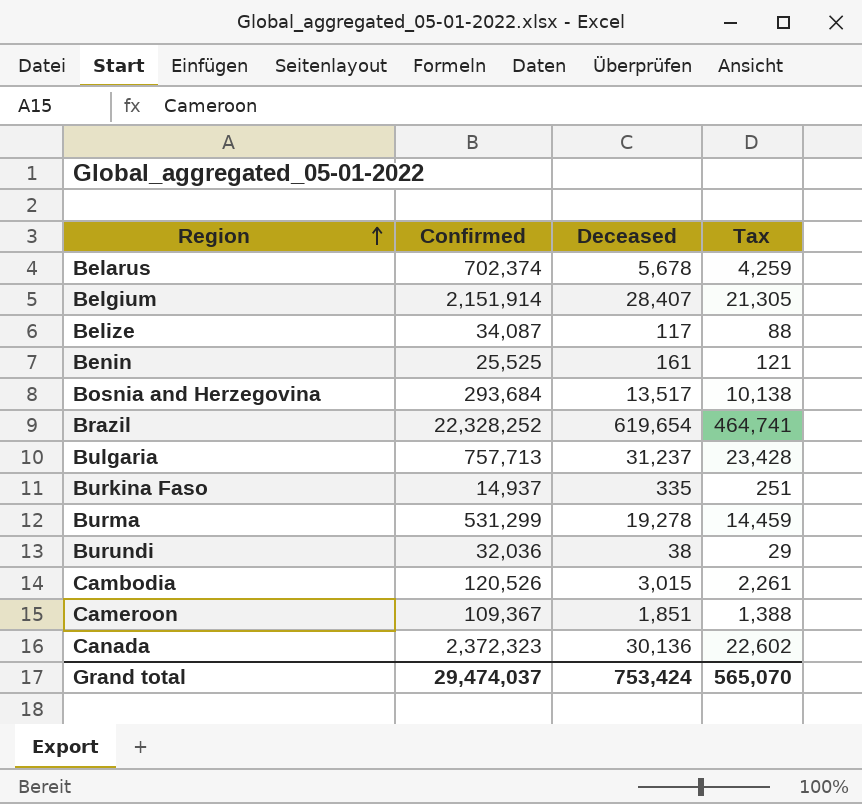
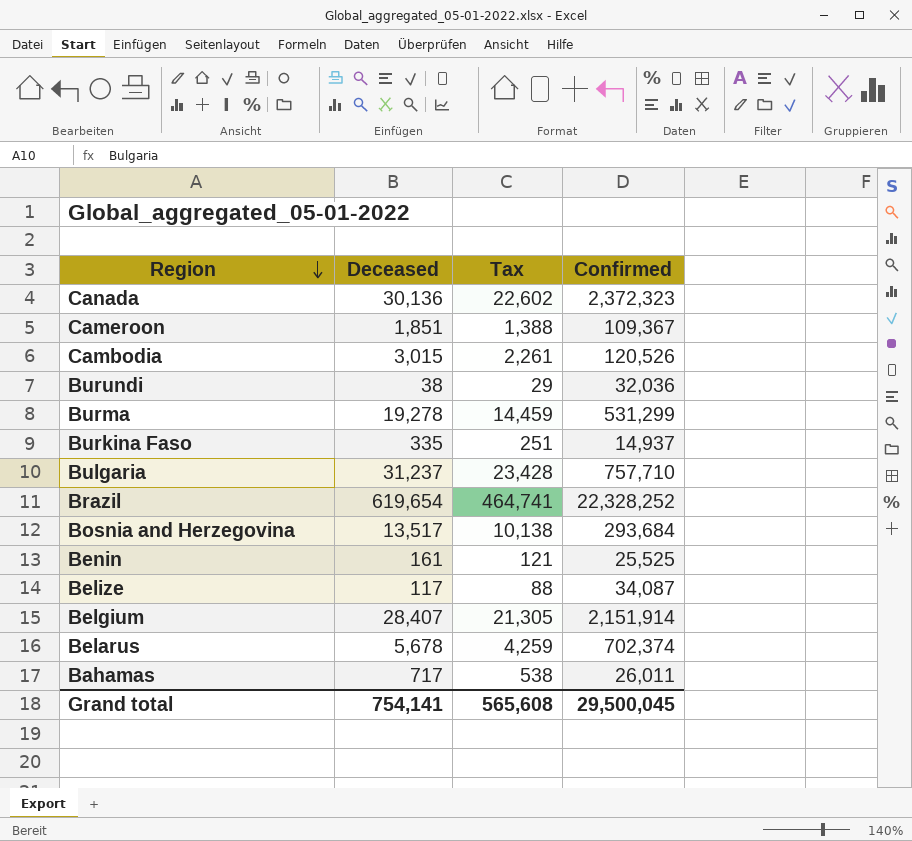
row order: Region ascending -> Region descending
column Confirmed | position: 2 -> 4
Bulgaria | Confirmed: 757,713 -> 757,710
row Bahamas: none -> 717 | 538 | 26,011
Grand total | Deceased: 753,424 -> 754,141
Grand total | Tax: 565,070 -> 565,608
Grand total | Confirmed: 29,474,037 -> 29,500,045

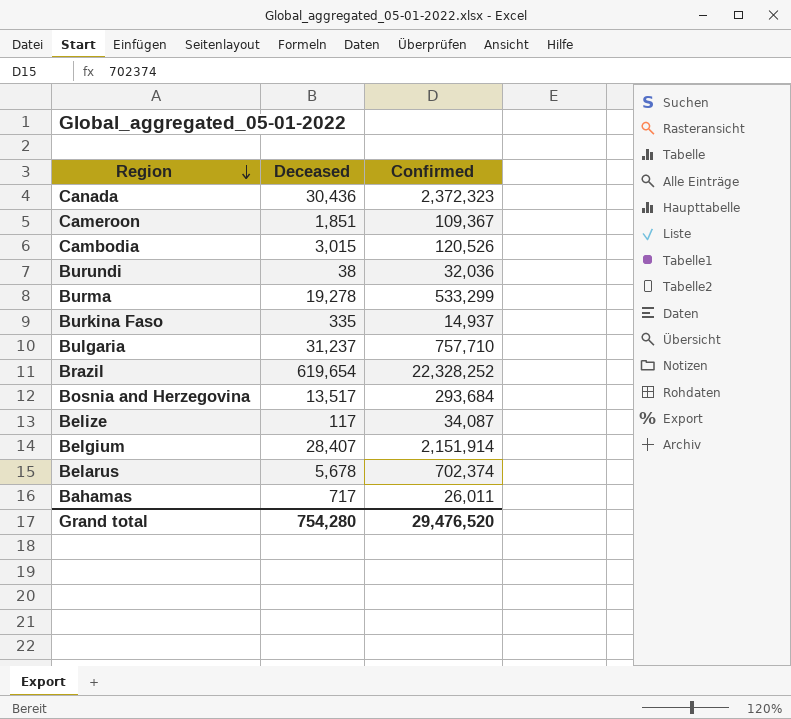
column Tax | formula: [Deceased] * 0.75 -> none
row Benin: 161 | 121 | 25,525 -> none
Canada | Deceased: 30,136 -> 30,436
Burma | Confirmed: 531,299 -> 533,299
Grand total | Deceased: 754,141 -> 754,280
Grand total | Confirmed: 29,500,045 -> 29,476,520

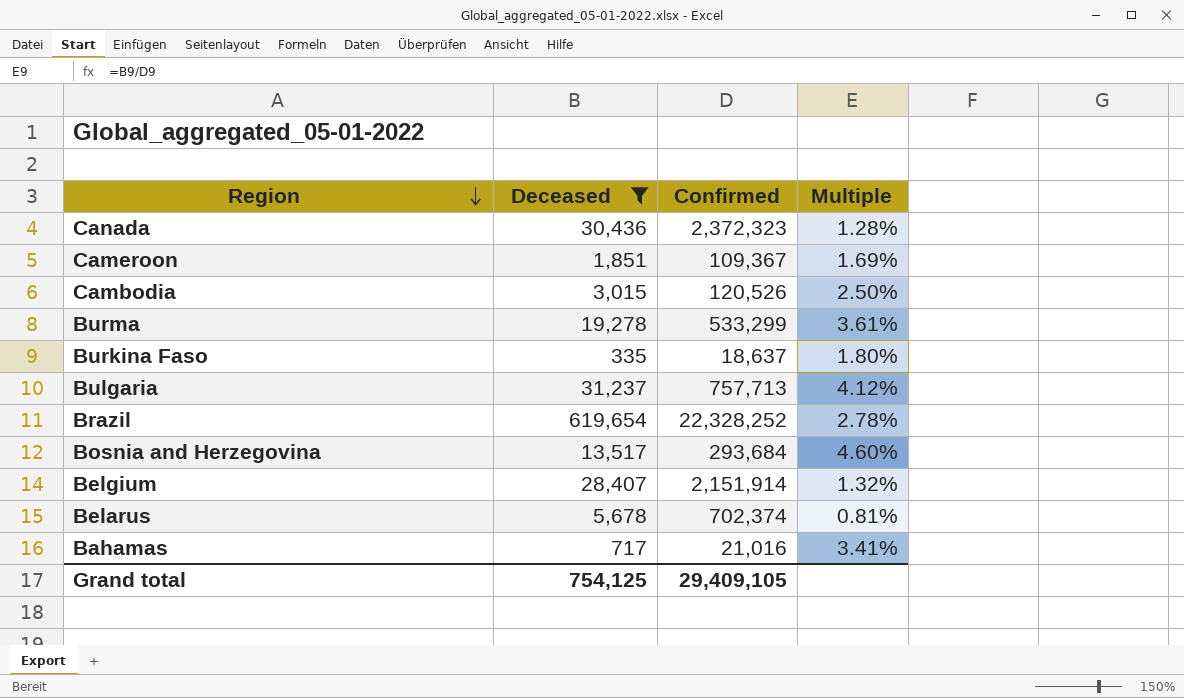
filter: none -> Deceased >= 335
column Multiple | formula: none -> [Deceased] / [Confirmed]
Burkina Faso | Confirmed: 14,937 -> 18,637
Bulgaria | Confirmed: 757,710 -> 757,713
Bahamas | Confirmed: 26,011 -> 21,016
Grand total | Deceased: 754,280 -> 754,125
Grand total | Confirmed: 29,476,520 -> 29,409,105

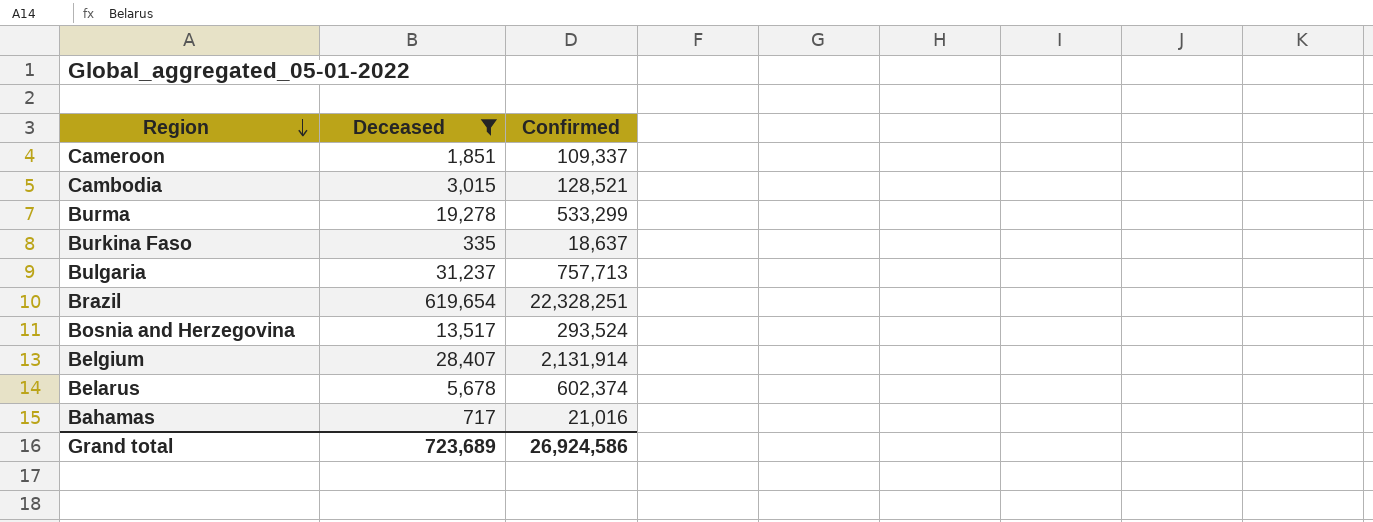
column Multiple | formula: [Deceased] / [Confirmed] -> none
row Canada: 30,436 | 2,372,323 | 1.28% -> none
Cameroon | Confirmed: 109,367 -> 109,337
Cambodia | Confirmed: 120,526 -> 128,521
Brazil | Confirmed: 22,328,252 -> 22,328,251
Bosnia and Herzegovina | Confirmed: 293,684 -> 293,524
Belgium | Confirmed: 2,151,914 -> 2,131,914
Belarus | Confirmed: 702,374 -> 602,374
Grand total | Deceased: 754,125 -> 723,689
Grand total | Confirmed: 29,409,105 -> 26,924,586

